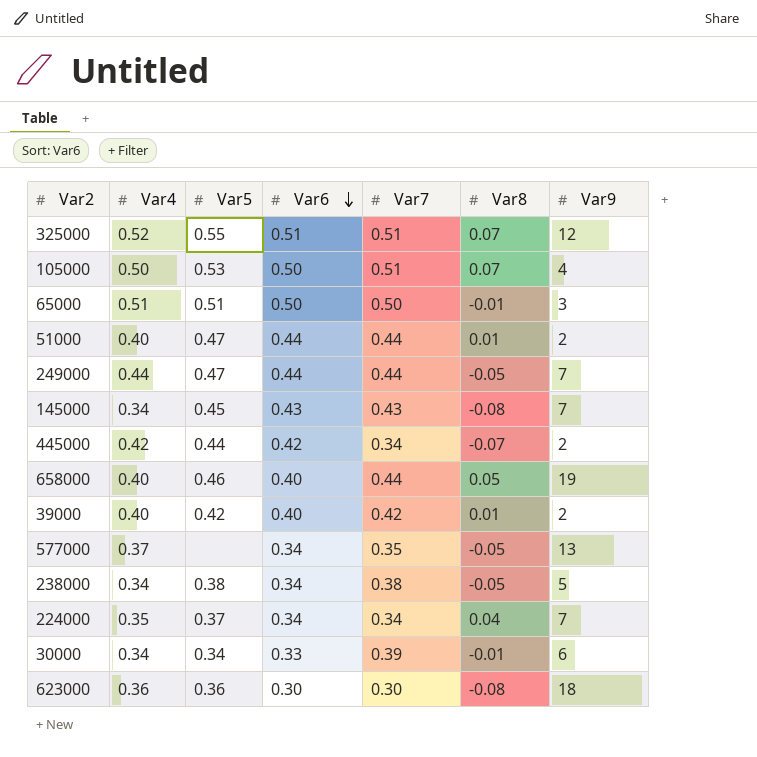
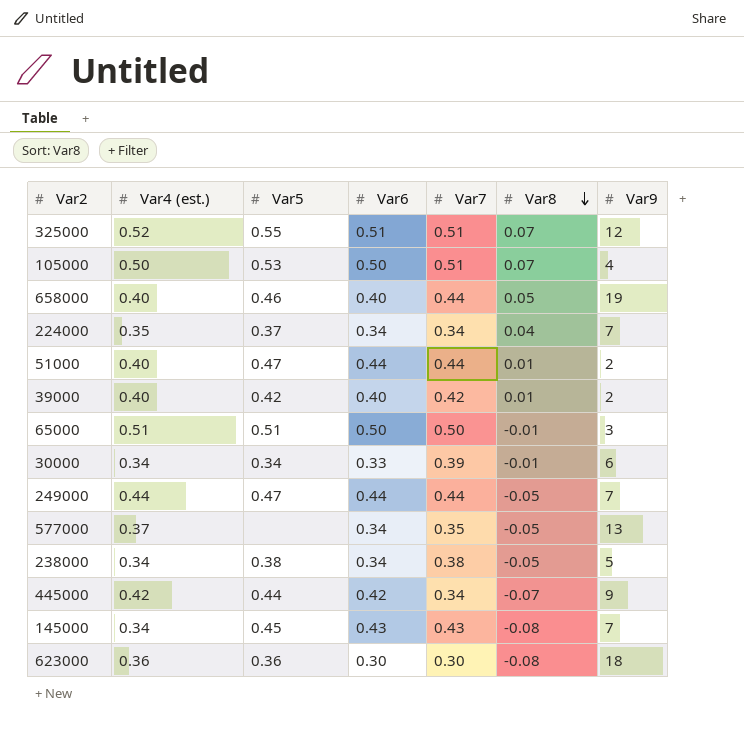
row order: Var6 descending -> Var8 descending
column name: Var4 -> Var4 (est.)
445000 | Var9: 2 -> 9

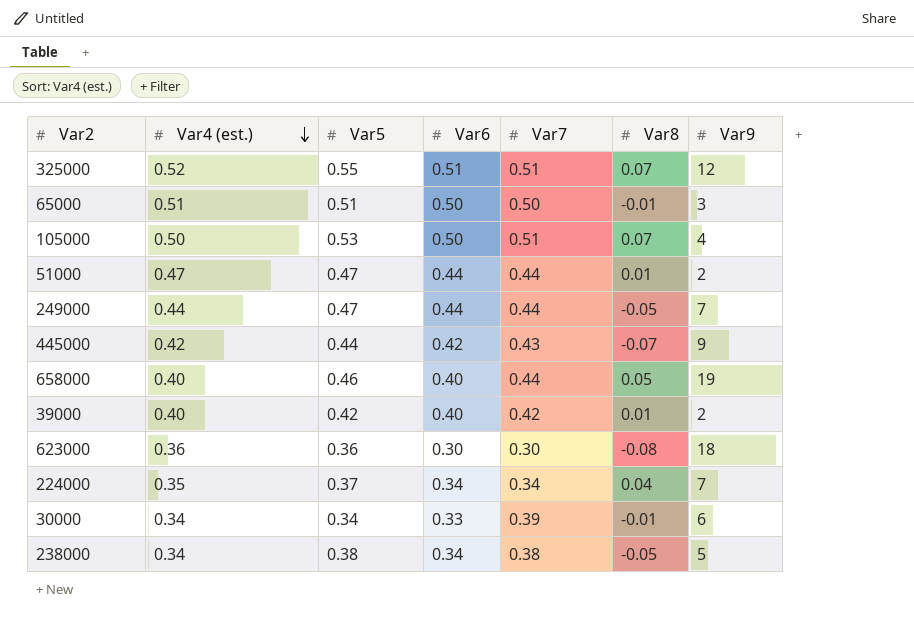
row order: Var8 descending -> Var4 (est.) descending
row 577000: 0.37 | none | 0.34 | 0.35 | -0.05 | 13 -> none
row 145000: 0.34 | 0.45 | 0.43 | 0.43 | -0.08 | 7 -> none
51000 | Var4 (est.): 0.40 -> 0.47
445000 | Var7: 0.34 -> 0.43

